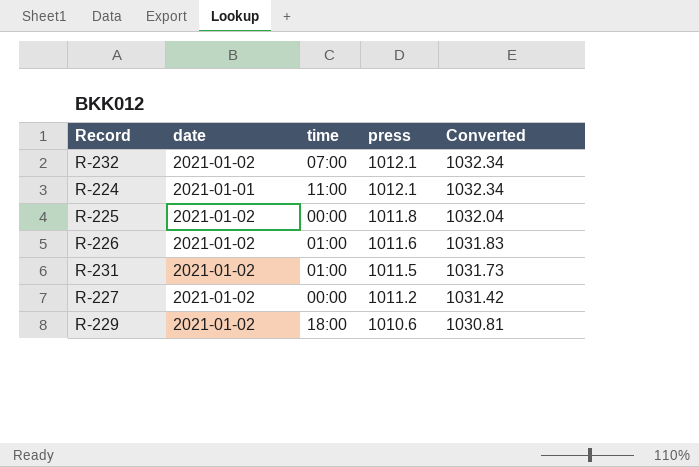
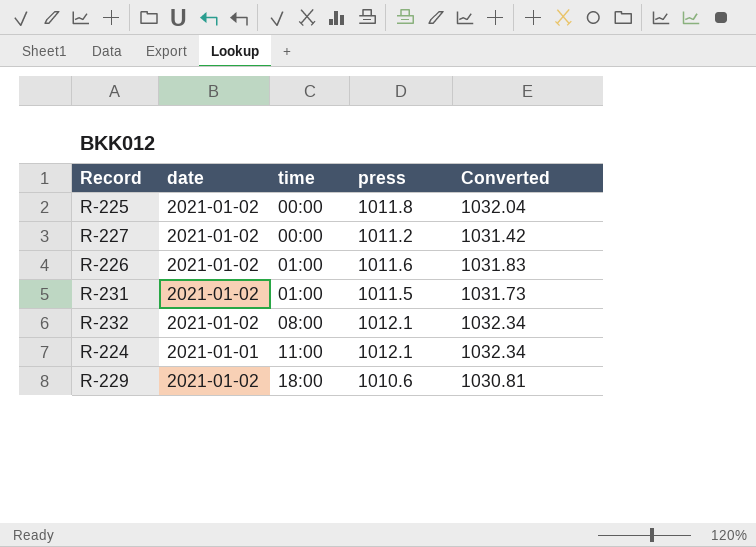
row order: press descending -> time ascending
R-232 | time: 07:00 -> 08:00

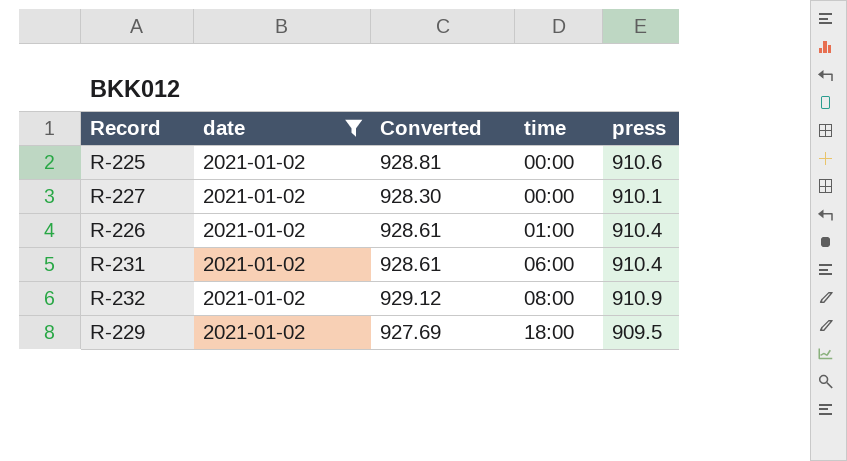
filter: none -> date = 2021-01-02
column Converted | position: 5 -> 3
R-225 | Converted: 1032.04 -> 928.81
R-225 | press: 1011.8 -> 910.6
R-227 | Converted: 1031.42 -> 928.30
R-227 | press: 1011.2 -> 910.1
R-226 | Converted: 1031.83 -> 928.61
R-226 | press: 1011.6 -> 910.4
R-231 | Converted: 1031.73 -> 928.61
R-231 | time: 01:00 -> 06:00
R-231 | press: 1011.5 -> 910.4
R-232 | Converted: 1032.34 -> 929.12
R-232 | press: 1012.1 -> 910.9
R-229 | Converted: 1030.81 -> 927.69
R-229 | press: 1010.6 -> 909.5

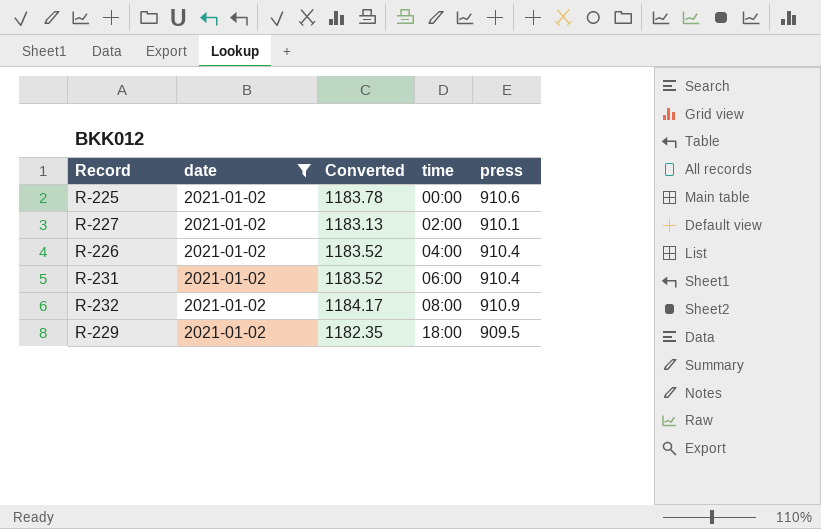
column Converted | formula: [press] * 1.02 -> [press] * 1.3
R-227 | time: 00:00 -> 02:00
R-226 | time: 01:00 -> 04:00

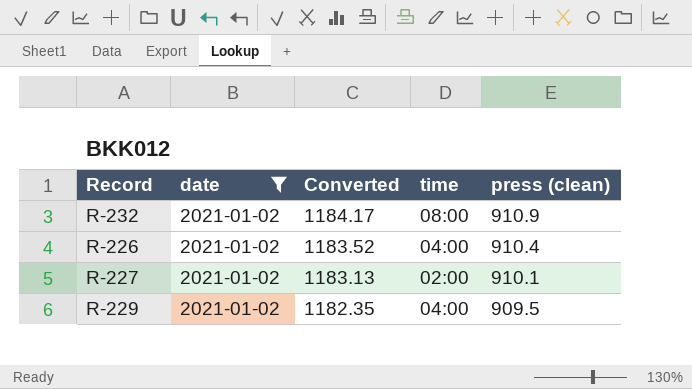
row order: time ascending -> Converted descending
column name: press -> press (clean)
row R-225: 2021-01-02 | 1183.78 | 00:00 | 910.6 -> none
row R-231: 2021-01-02 | 1183.52 | 06:00 | 910.4 -> none
R-229 | time: 18:00 -> 04:00

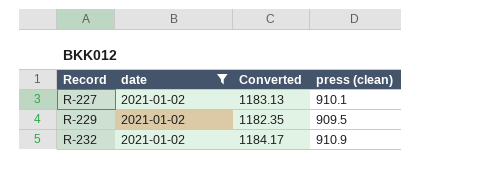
row order: Converted descending -> Record ascending
column time | position: 4 -> none
row R-226: 2021-01-02 | 1183.52 | 04:00 | 910.4 -> none

